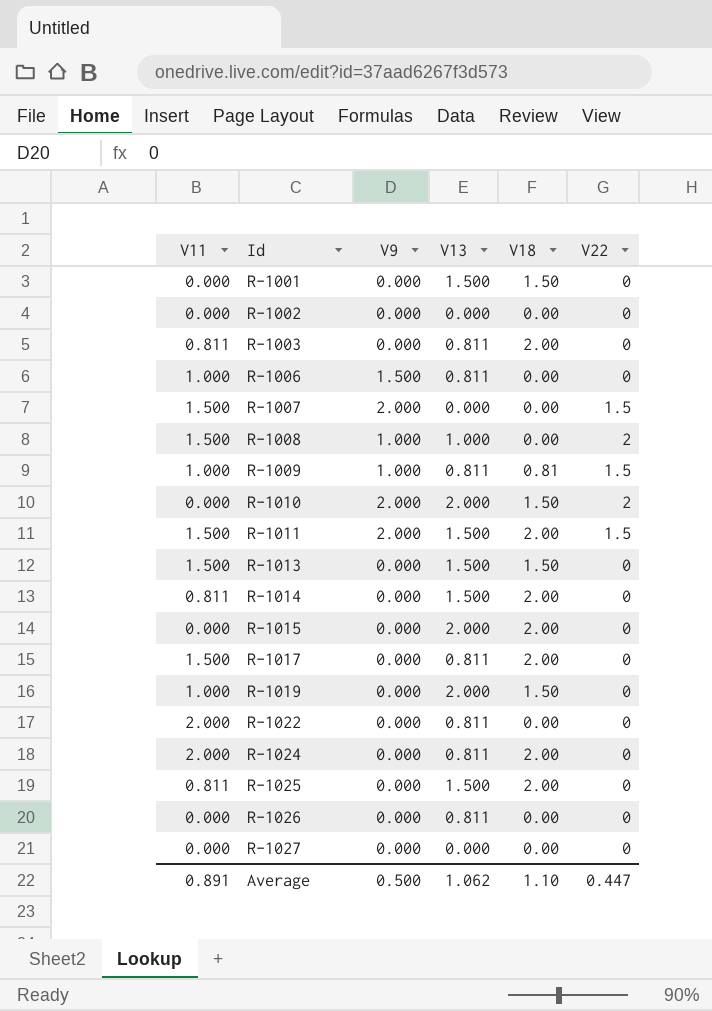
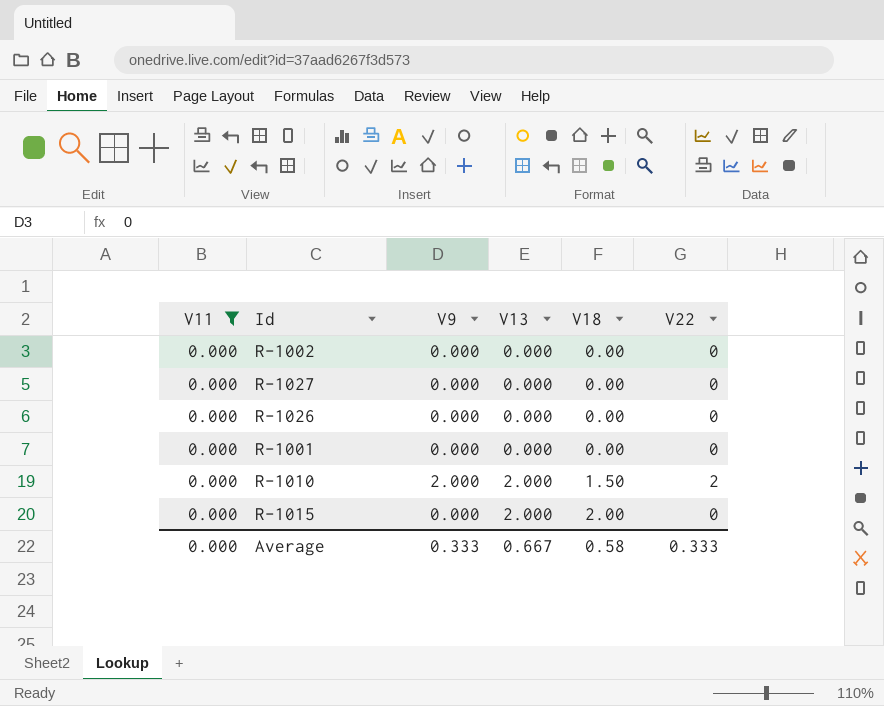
filter: none -> V11 = 0.000
row order: Id ascending -> V13 ascending
R-1026 | V13: 0.811 -> 0.000
R-1001 | V13: 1.500 -> 0.000
R-1001 | V18: 1.50 -> 0.00
Average | V11: 0.891 -> 0.000
Average | V9: 0.500 -> 0.333
Average | V13: 1.062 -> 0.667
Average | V18: 1.10 -> 0.58
Average | V22: 0.447 -> 0.333

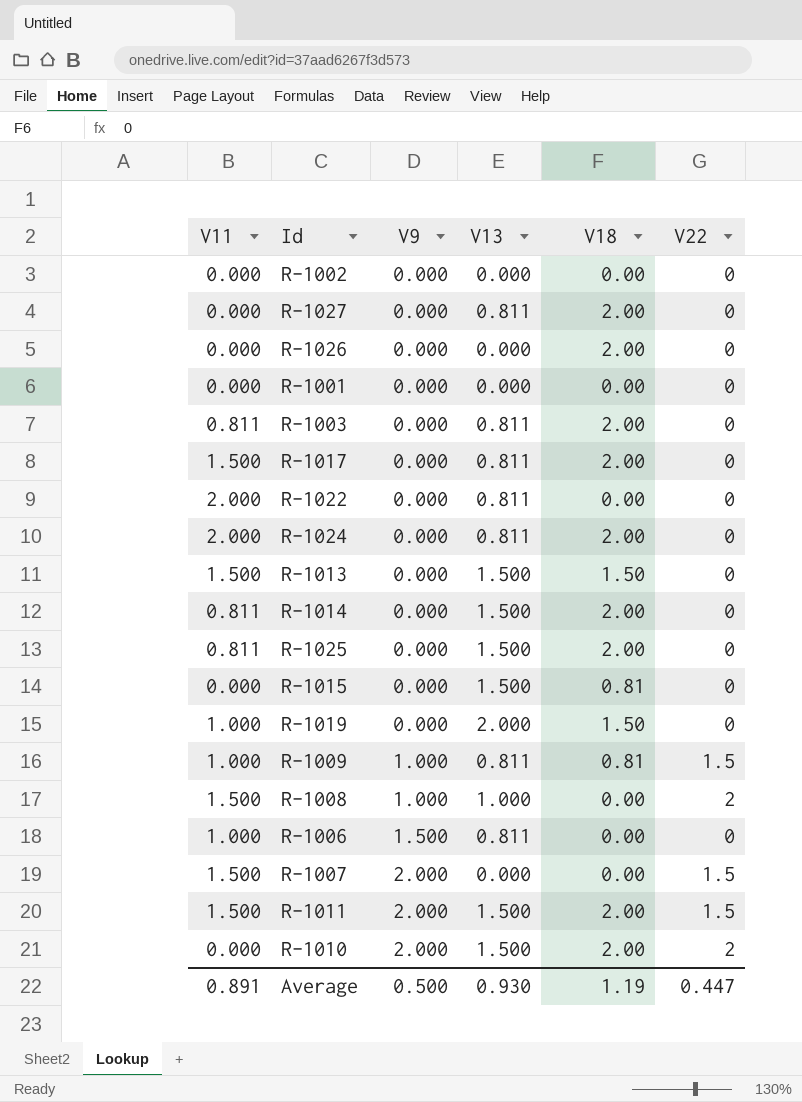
filter: V11 = 0.000 -> none
row order: V13 ascending -> V9 ascending
R-1027 | V13: 0.000 -> 0.811
R-1027 | V18: 0.00 -> 2.00
R-1026 | V18: 0.00 -> 2.00
R-1015 | V13: 2.000 -> 1.500
R-1015 | V18: 2.00 -> 0.81
R-1010 | V13: 2.000 -> 1.500
R-1010 | V18: 1.50 -> 2.00
Average | V11: 0.000 -> 0.891
Average | V9: 0.333 -> 0.500
Average | V13: 0.667 -> 0.930
Average | V18: 0.58 -> 1.19
Average | V22: 0.333 -> 0.447

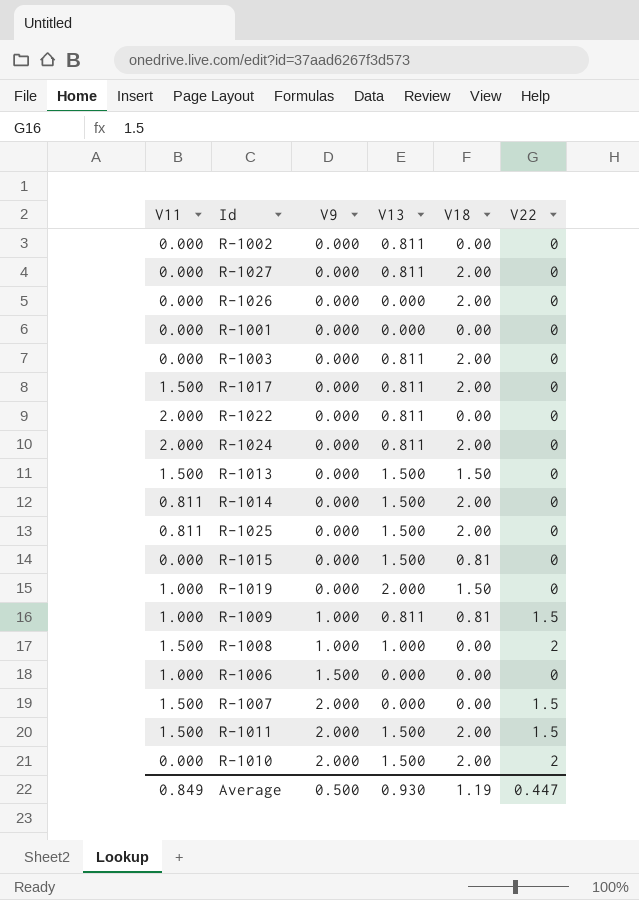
R-1002 | V13: 0.000 -> 0.811
R-1003 | V11: 0.811 -> 0.000
R-1006 | V13: 0.811 -> 0.000
Average | V11: 0.891 -> 0.849

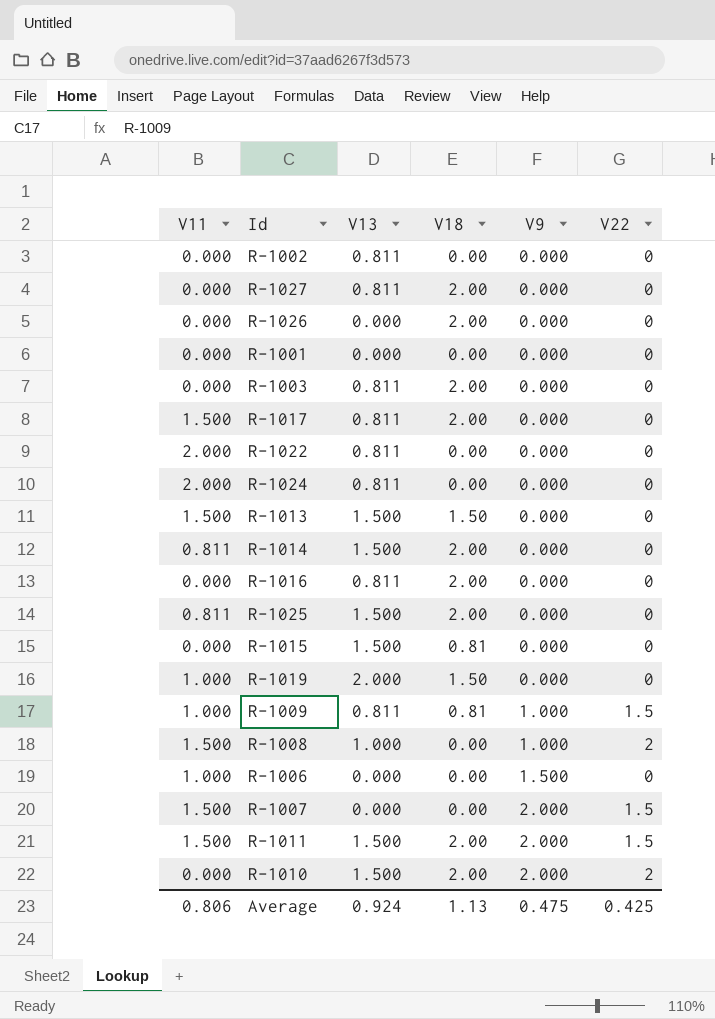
column V9 | position: 3 -> 5
R-1024 | V18: 2.00 -> 0.00
row R-1016: none -> 0.000 | 0.811 | 2.00 | 0.000 | 0
Average | V11: 0.849 -> 0.806
Average | V13: 0.930 -> 0.924
Average | V18: 1.19 -> 1.13
Average | V9: 0.500 -> 0.475
Average | V22: 0.447 -> 0.425

